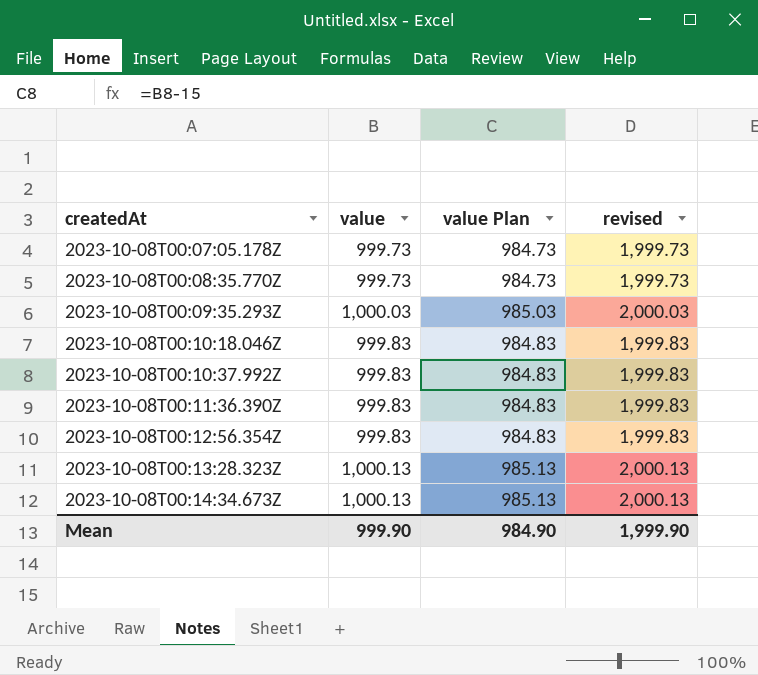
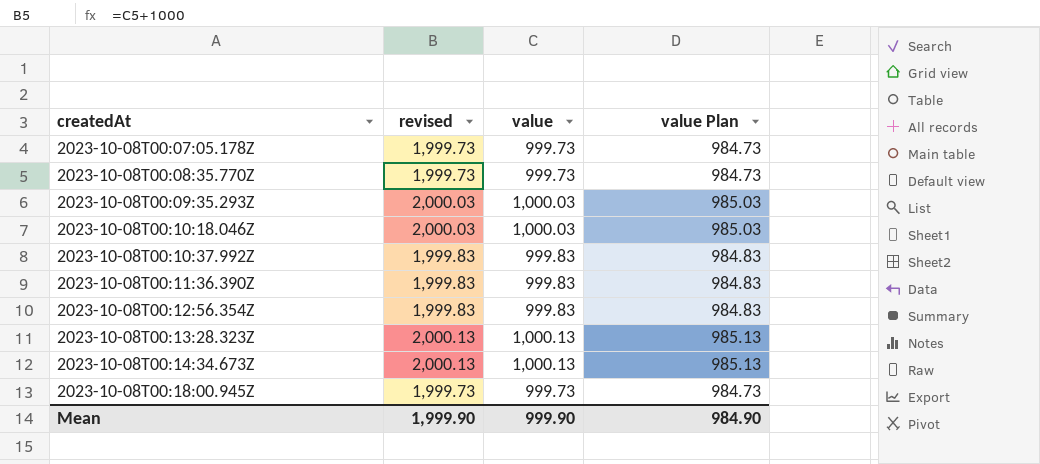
column revised | position: 4 -> 2
2023-10-08T00:10:18.046Z | revised: 1,999.83 -> 2,000.03
2023-10-08T00:10:18.046Z | value: 999.83 -> 1,000.03
2023-10-08T00:10:18.046Z | value Plan: 984.83 -> 985.03
row 2023-10-08T00:18:00.945Z: none -> 1,999.73 | 999.73 | 984.73

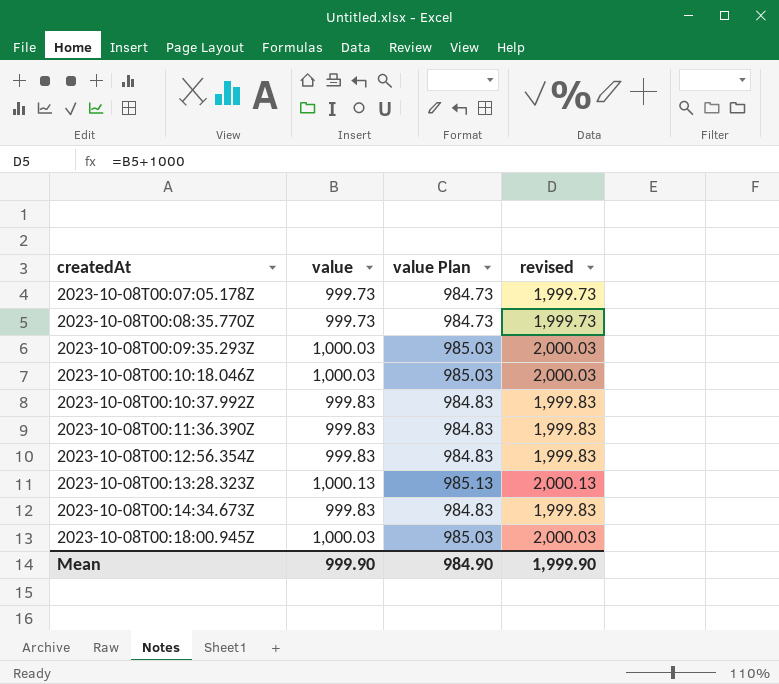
column revised | position: 2 -> 4
2023-10-08T00:14:34.673Z | value: 1,000.13 -> 999.83
2023-10-08T00:14:34.673Z | value Plan: 985.13 -> 984.83
2023-10-08T00:14:34.673Z | revised: 2,000.13 -> 1,999.83
2023-10-08T00:18:00.945Z | value: 999.73 -> 1,000.03
2023-10-08T00:18:00.945Z | value Plan: 984.73 -> 985.03
2023-10-08T00:18:00.945Z | revised: 1,999.73 -> 2,000.03

